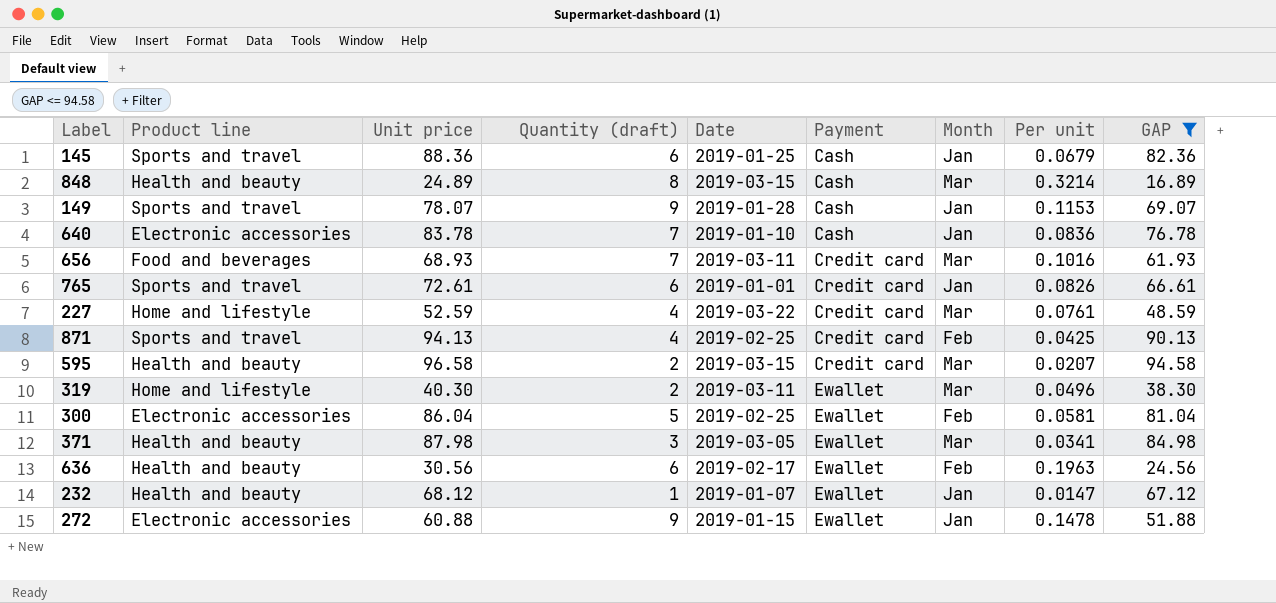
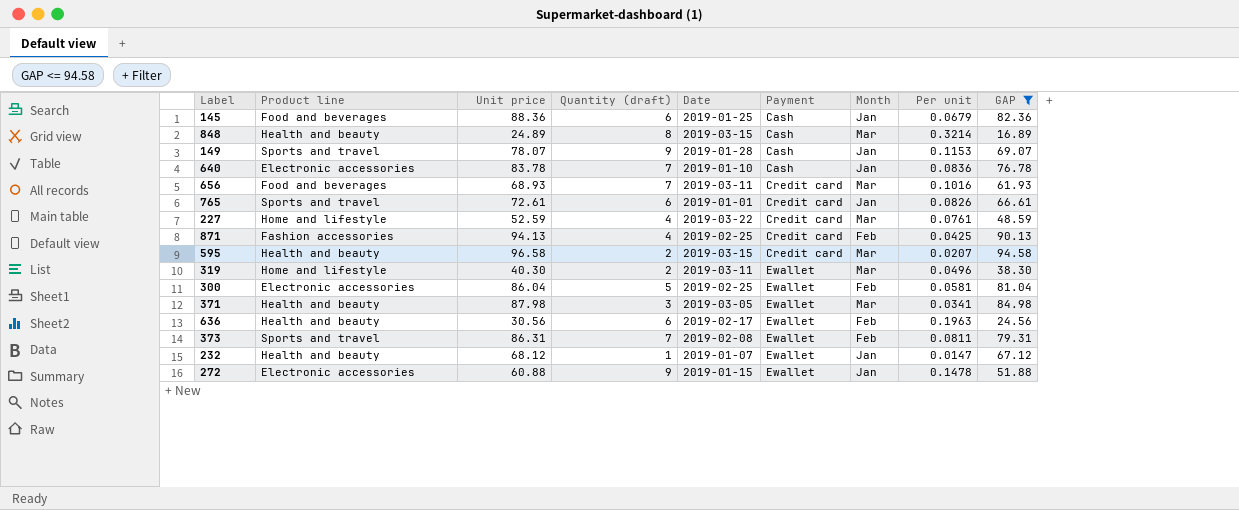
145 | Product line: Sports and travel -> Food and beverages
871 | Product line: Sports and travel -> Fashion accessories
row 373: none -> Sports and travel | 86.31 | 7 | 2019-02-08 | Ewallet | Feb | 0.0811 | 79.31

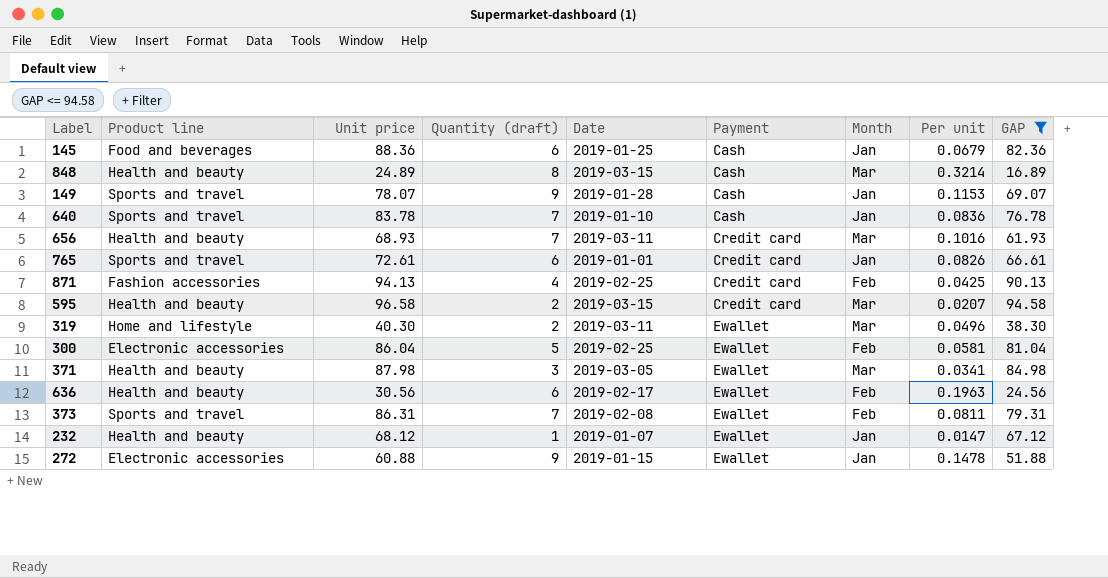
row 227: Home and lifestyle | 52.59 | 4 | 2019-03-22 | Credit card | Mar | 0.0761 | 48.59 -> none
640 | Product line: Electronic accessories -> Sports and travel
656 | Product line: Food and beverages -> Health and beauty

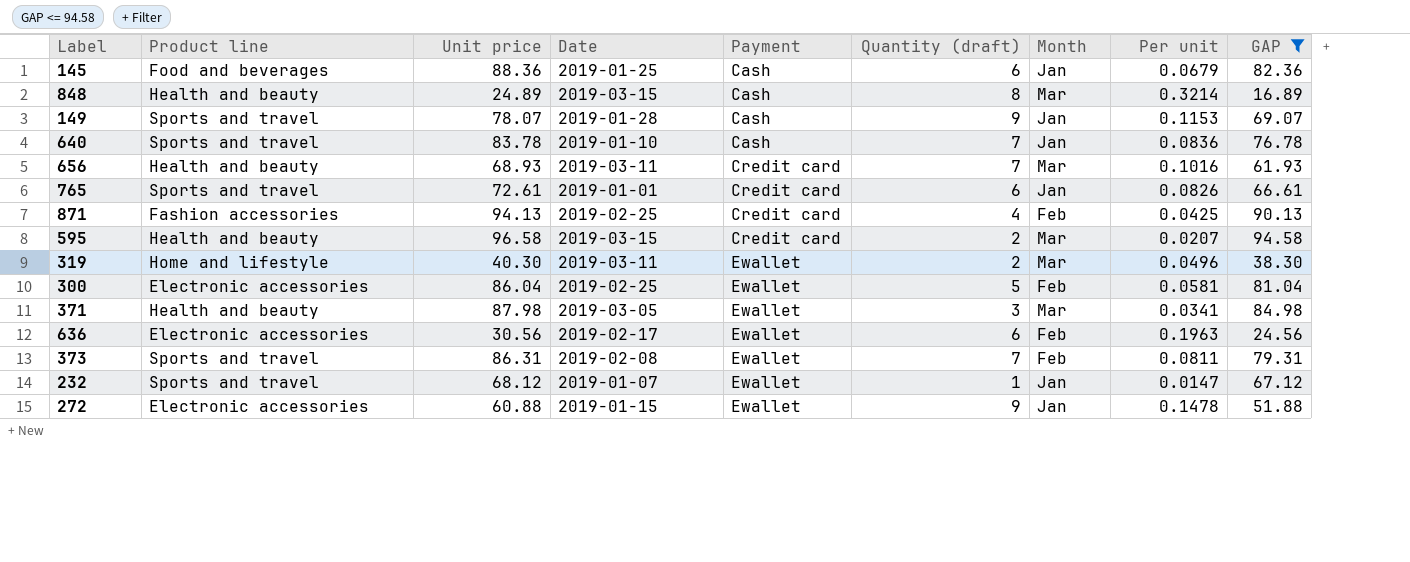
column Quantity (draft) | position: 4 -> 6
636 | Product line: Health and beauty -> Electronic accessories
232 | Product line: Health and beauty -> Sports and travel

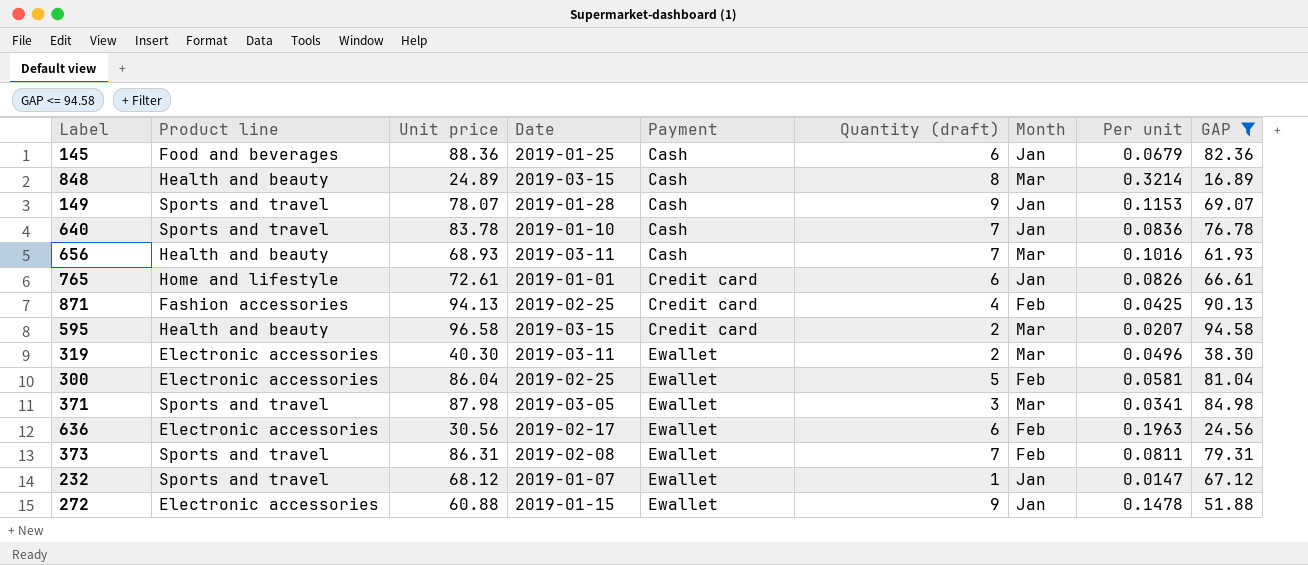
656 | Payment: Credit card -> Cash
765 | Product line: Sports and travel -> Home and lifestyle
319 | Product line: Home and lifestyle -> Electronic accessories
371 | Product line: Health and beauty -> Sports and travel

